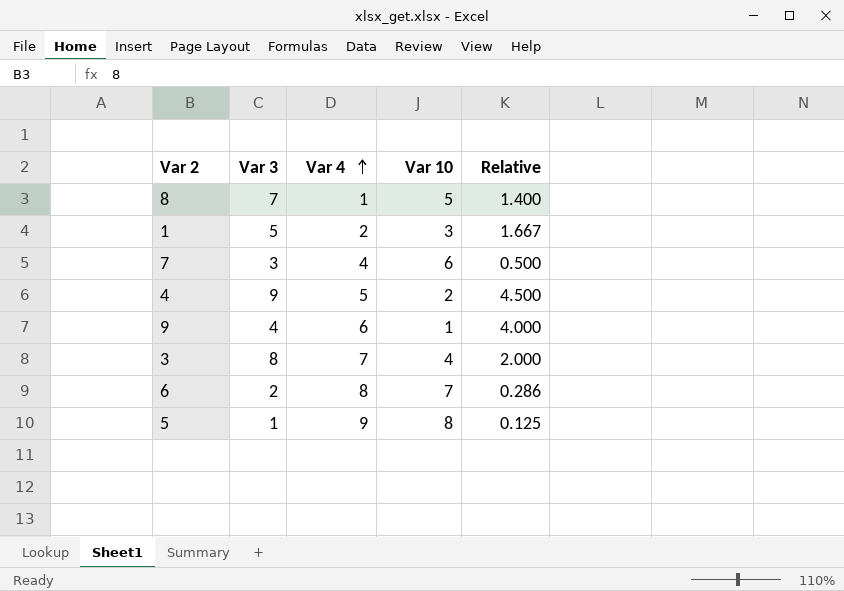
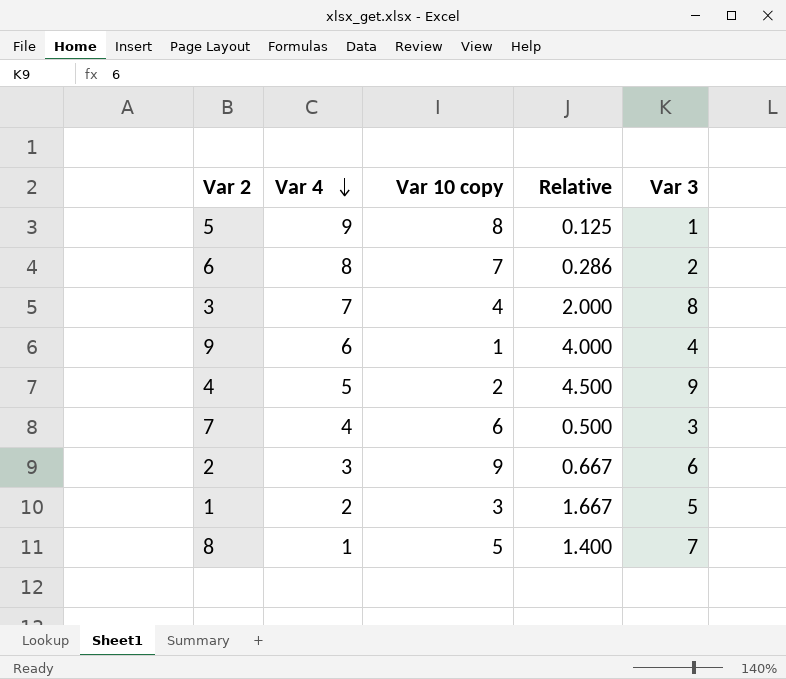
row order: Var 4 ascending -> Var 4 descending
column name: Var 10 -> Var 10 copy
column Var 3 | position: 2 -> 5
row 2: none -> 3 | 9 | 0.667 | 6

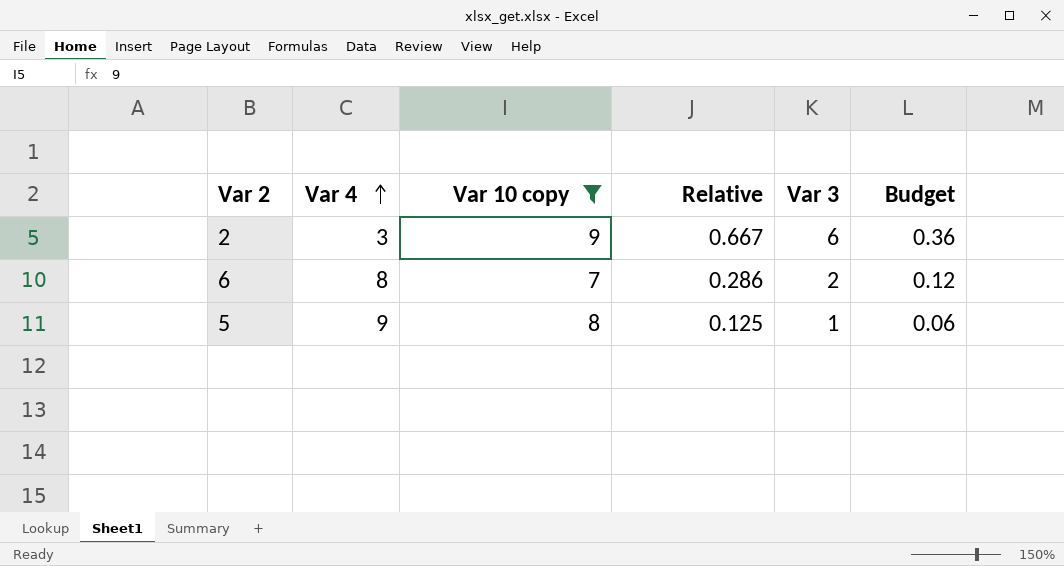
filter: none -> Var 10 copy >= 7
row order: Var 4 descending -> Var 4 ascending
column Budget | formula: none -> [Var 3] * 0.06

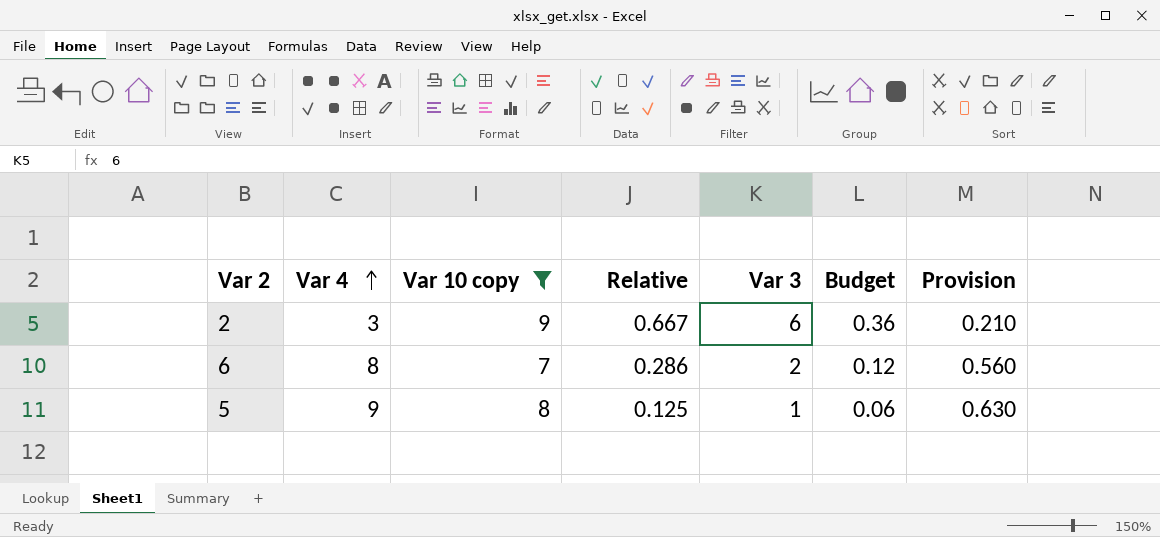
column Provision | formula: none -> [Var 4] * 0.07

